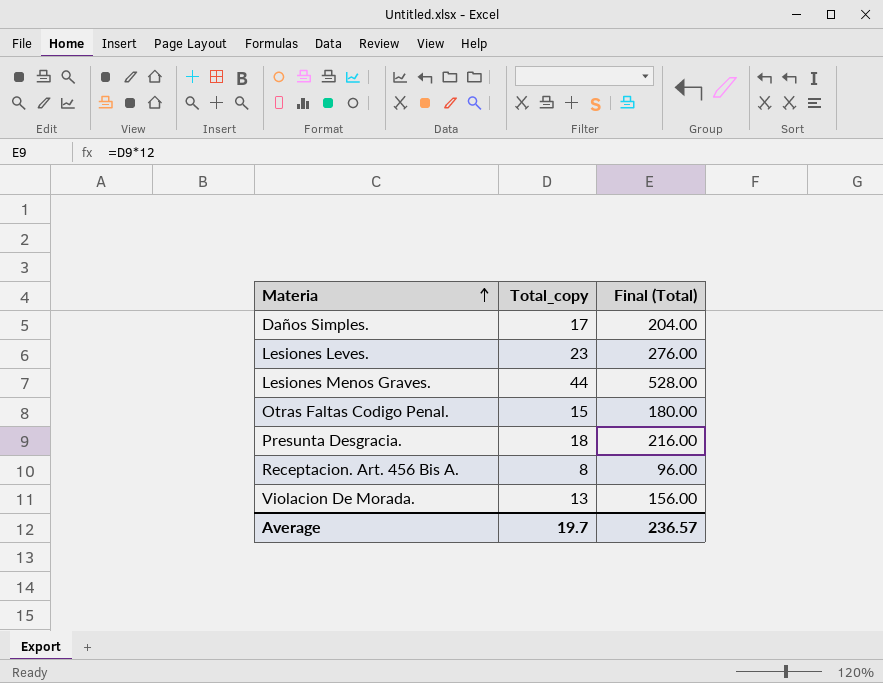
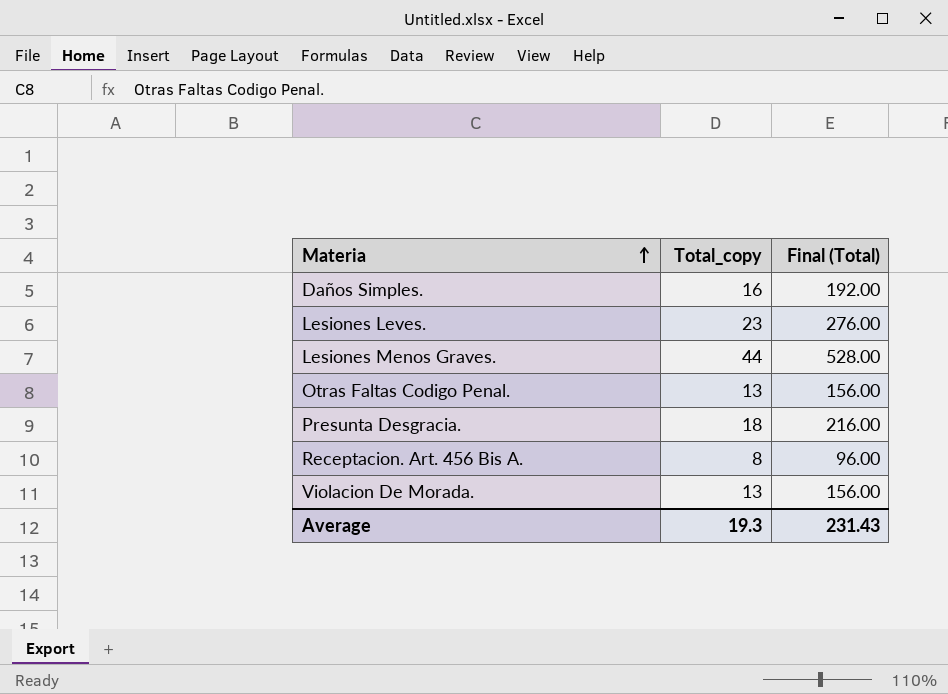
Daños Simples. | Total_copy: 17 -> 16
Daños Simples. | Final (Total): 204.00 -> 192.00
Otras Faltas Codigo Penal. | Total_copy: 15 -> 13
Otras Faltas Codigo Penal. | Final (Total): 180.00 -> 156.00
Average | Total_copy: 19.7 -> 19.3
Average | Final (Total): 236.57 -> 231.43

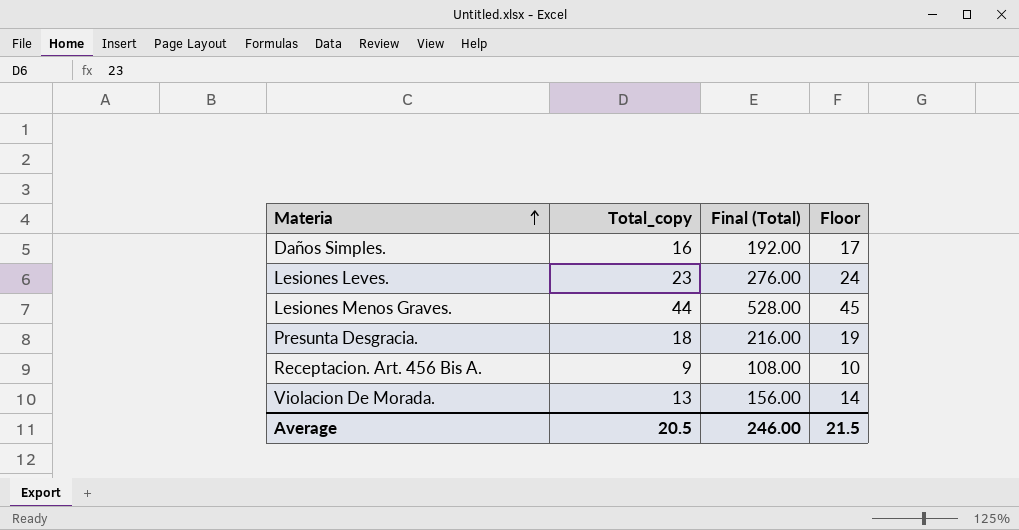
column Floor | formula: none -> [Total_copy] + 1
row Otras Faltas Codigo Penal.: 13 | 156.00 -> none
Receptacion. Art. 456 Bis A. | Total_copy: 8 -> 9
Receptacion. Art. 456 Bis A. | Final (Total): 96.00 -> 108.00
Average | Total_copy: 19.3 -> 20.5
Average | Final (Total): 231.43 -> 246.00

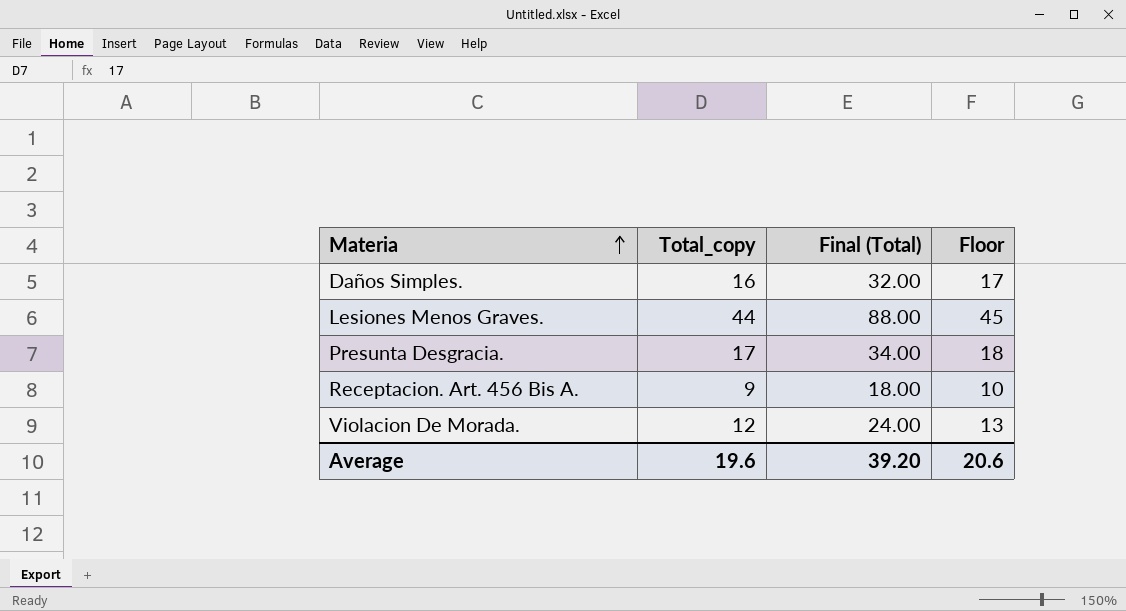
column Final (Total) | formula: [Total_copy] * 12 -> [Total_copy] * 2
row Lesiones Leves.: 23 | 276.00 | 24 -> none
Presunta Desgracia. | Total_copy: 18 -> 17
Presunta Desgracia. | Floor: 19 -> 18
Violacion De Morada. | Total_copy: 13 -> 12
Violacion De Morada. | Floor: 14 -> 13
Average | Total_copy: 20.5 -> 19.6
Average | Final (Total): 246.00 -> 39.20
Average | Floor: 21.5 -> 20.6

